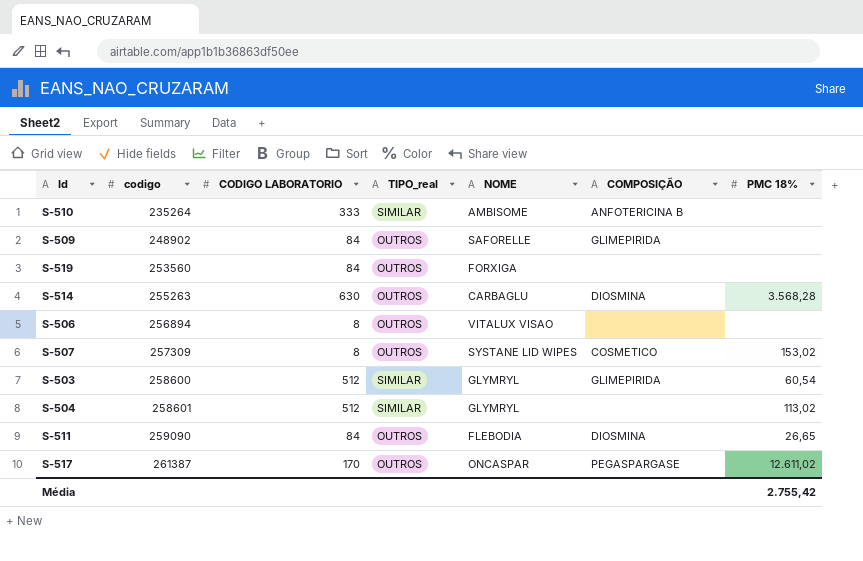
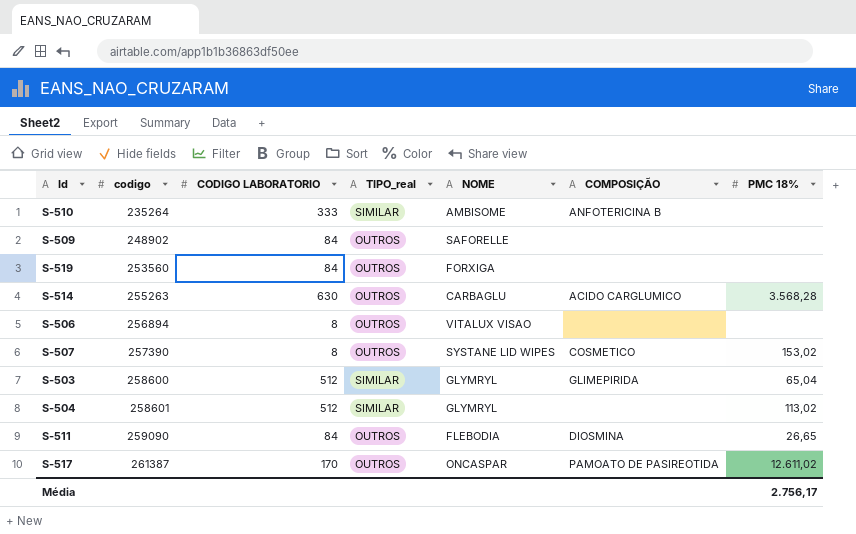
S-509 | COMPOSIÇÃO: GLIMEPIRIDA -> none
S-514 | COMPOSIÇÃO: DIOSMINA -> ACIDO CARGLUMICO
S-507 | codigo: 257309 -> 257390
S-503 | PMC 18%: 60,54 -> 65,04
S-517 | COMPOSIÇÃO: PEGASPARGASE -> PAMOATO DE PASIREOTIDA
Média | PMC 18%: 2.755,42 -> 2.756,17

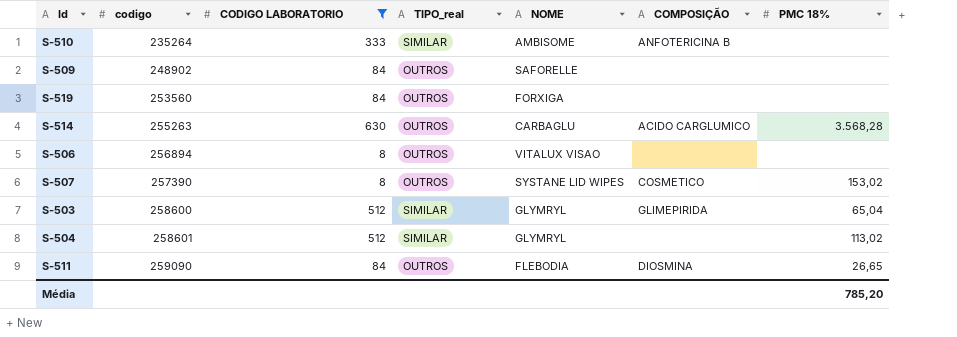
filter: none -> CODIGO LABORATORIO != 170
Média | PMC 18%: 2.756,17 -> 785,20

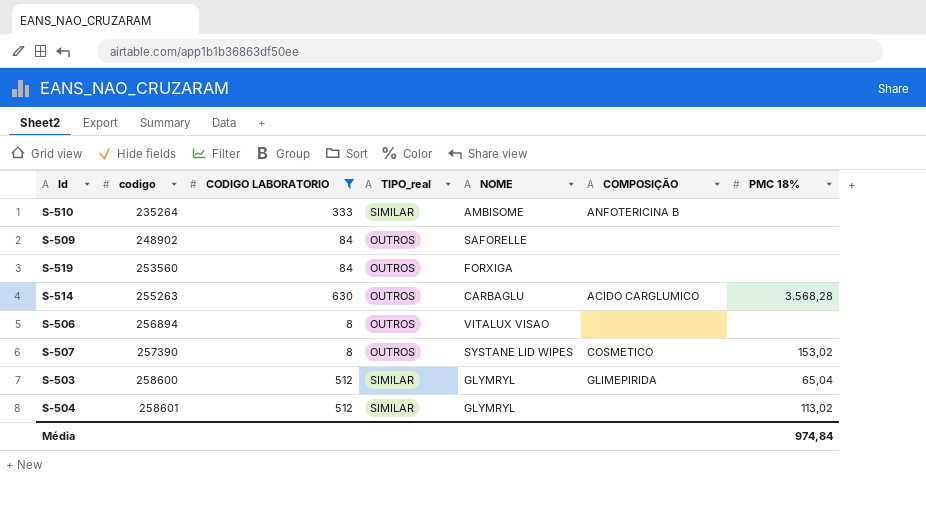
row S-511: 259090 | 84 | OUTROS | FLEBODIA | DIOSMINA | 26,65 -> none
Média | PMC 18%: 785,20 -> 974,84

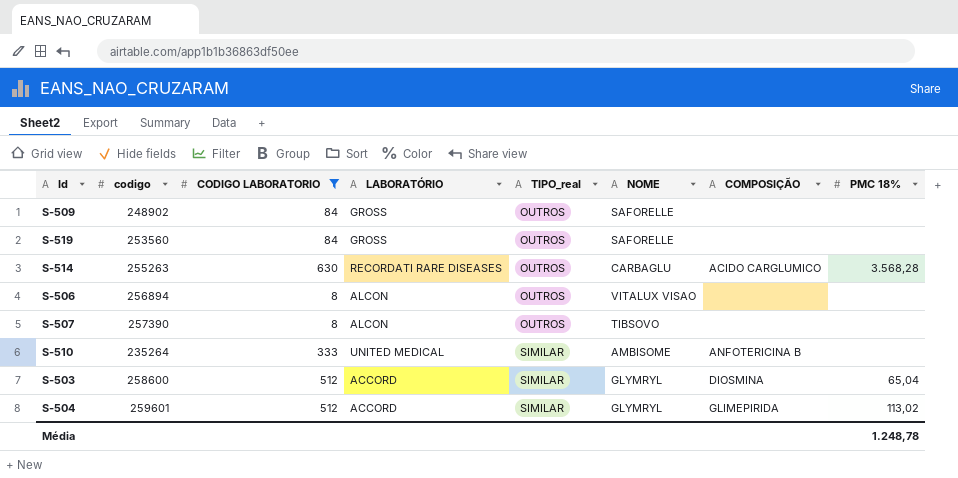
row order: codigo ascending -> TIPO_real ascending
column LABORATÓRIO | position: none -> 4
S-519 | NOME: FORXIGA -> SAFORELLE
S-507 | NOME: SYSTANE LID WIPES -> TIBSOVO
S-507 | COMPOSIÇÃO: COSMETICO -> none
S-507 | PMC 18%: 153,02 -> none
S-503 | COMPOSIÇÃO: GLIMEPIRIDA -> DIOSMINA
S-504 | codigo: 258601 -> 259601
S-504 | COMPOSIÇÃO: none -> GLIMEPIRIDA
Média | PMC 18%: 974,84 -> 1.248,78

